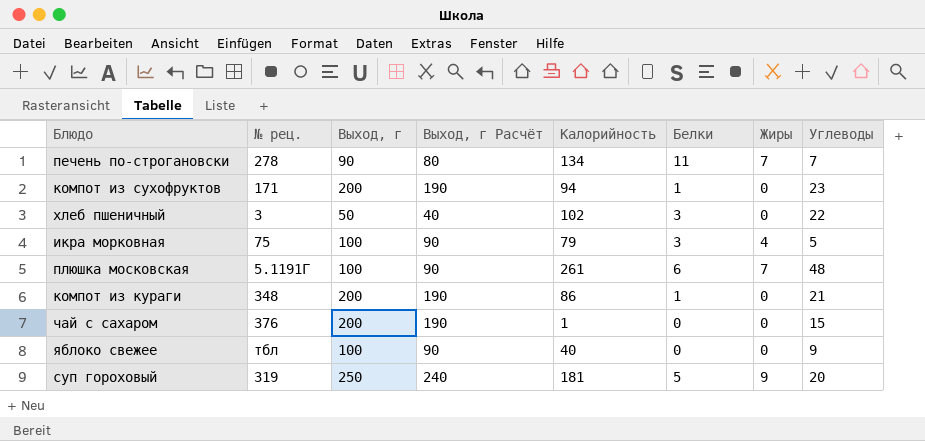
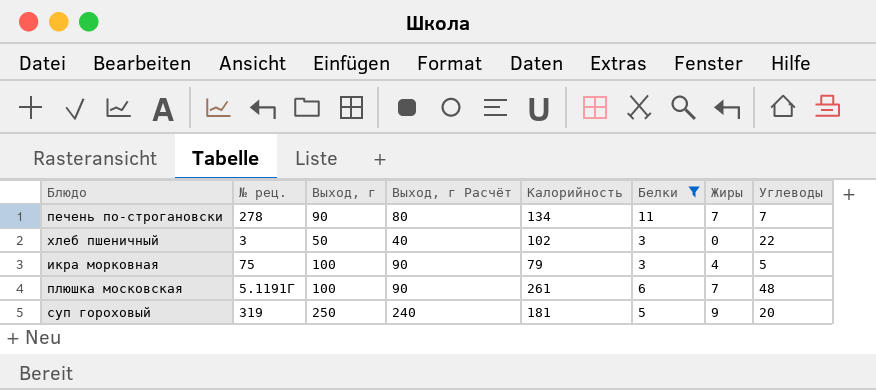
filter: none -> Белки >= 3

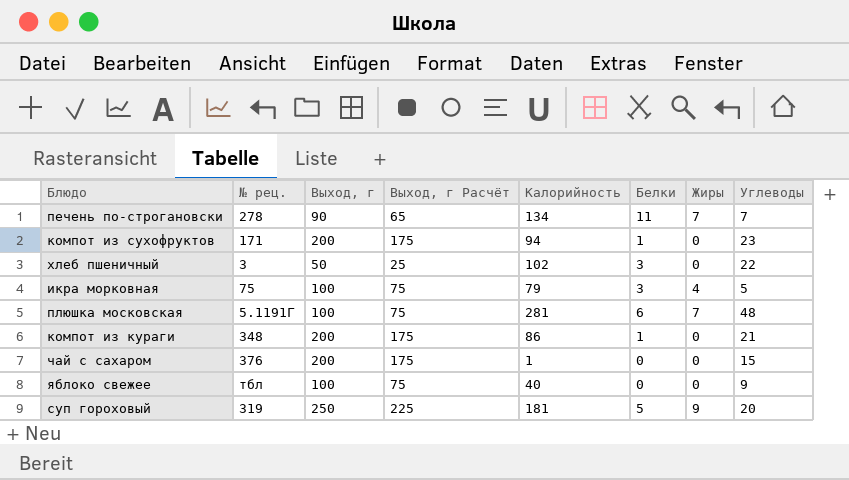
filter: Белки >= 3 -> none
column Выход, г Расчёт | formula: [Выход, г] - 10 -> [Выход, г] - 25
плюшка московская | Калорийность: 261 -> 281

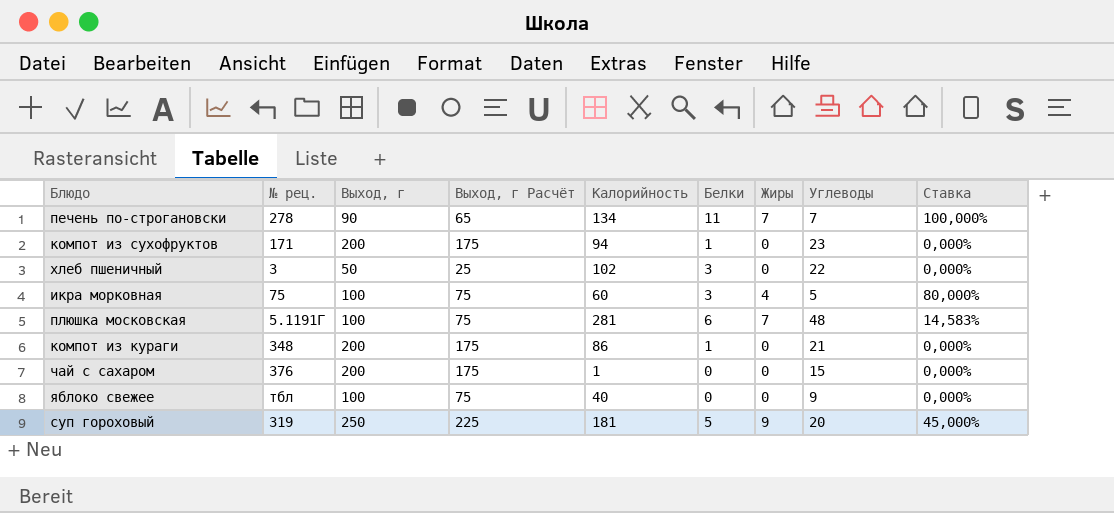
column Ставка | formula: none -> [Жиры] / [Углеводы]
икра морковная | Калорийность: 79 -> 60

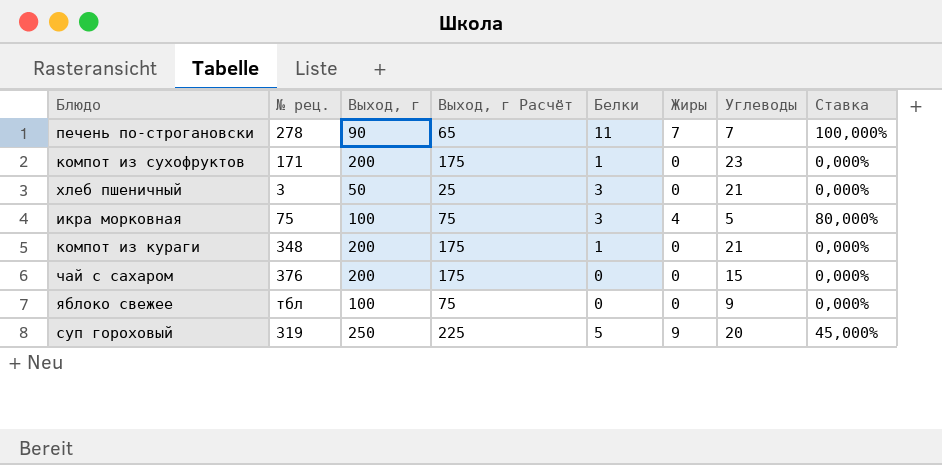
column Калорийность | position: 5 -> none
row плюшка московская: 5.1191Г | 100 | 75 | 281 | 6 | 7 | 48 | 14,583% -> none
хлеб пшеничный | Углеводы: 22 -> 21

